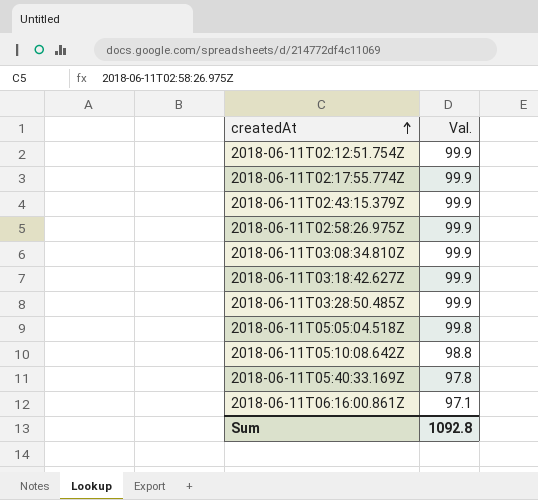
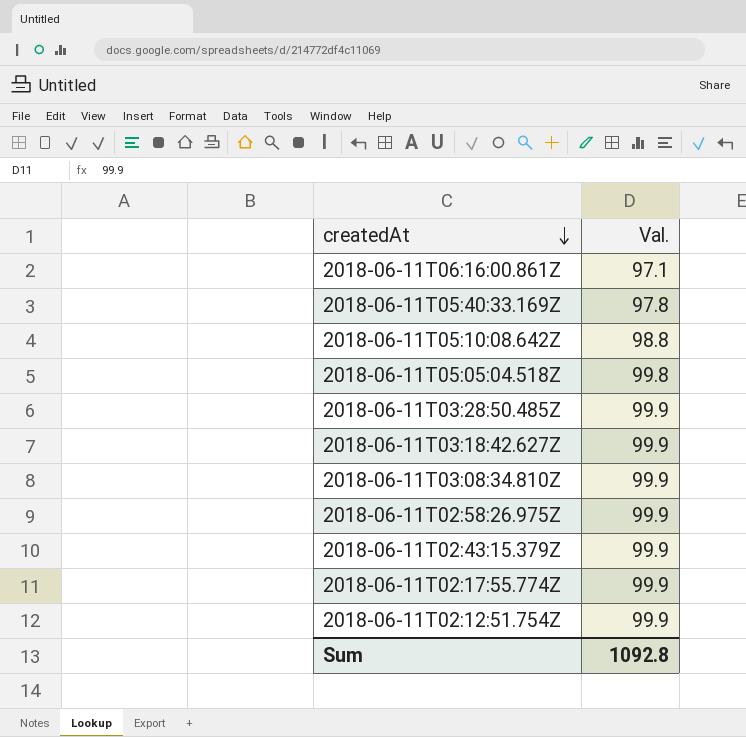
row order: createdAt ascending -> createdAt descending

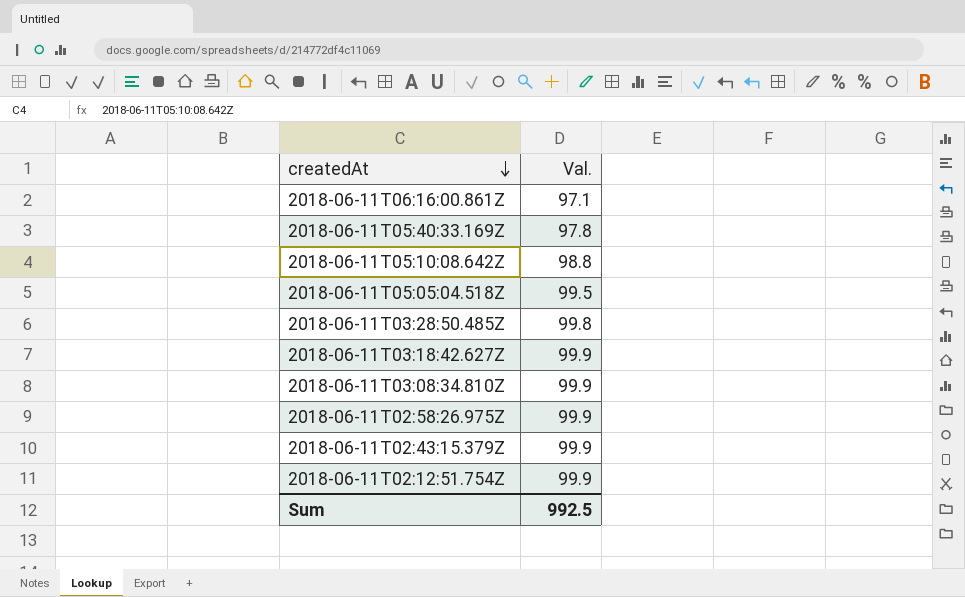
row 2018-06-11T02:17:55.774Z: 99.9 -> none
2018-06-11T05:05:04.518Z | Val.: 99.8 -> 99.5
2018-06-11T03:28:50.485Z | Val.: 99.9 -> 99.8
Sum | Val.: 1092.8 -> 992.5

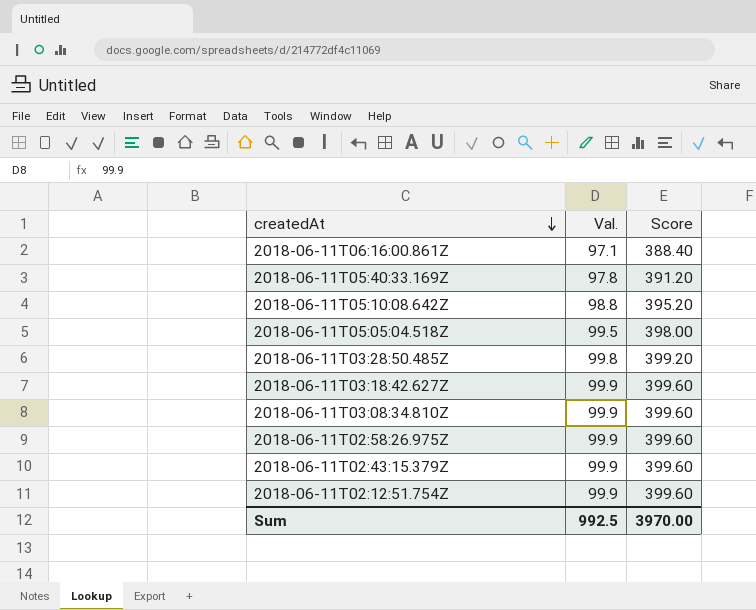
column Score | formula: none -> [Val.] * 4

